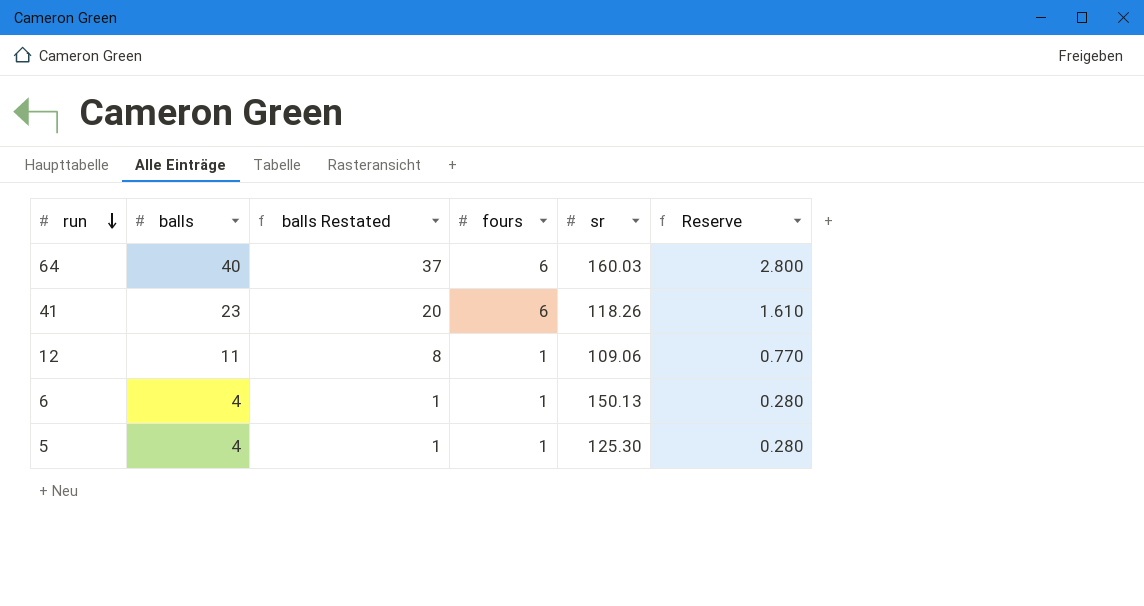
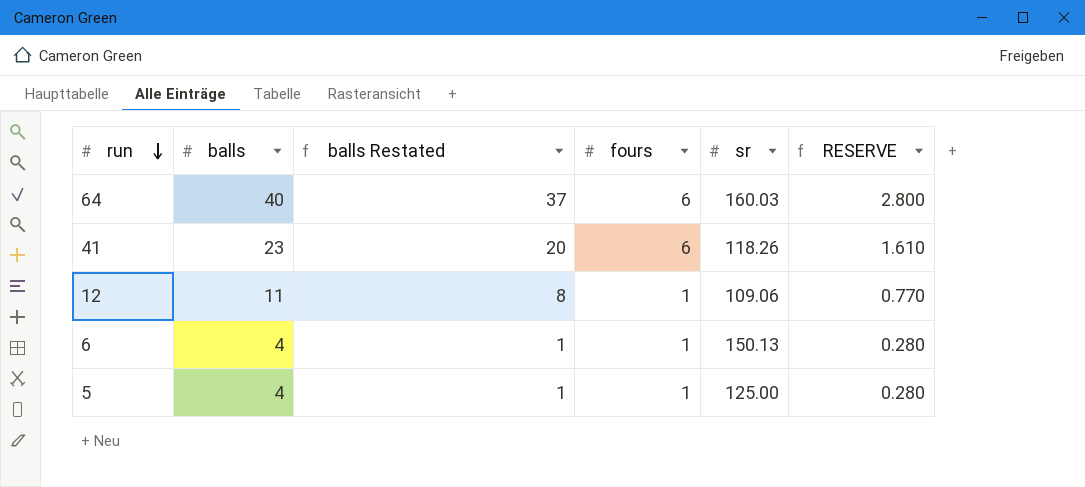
column name: Reserve -> RESERVE
5 | sr: 125.30 -> 125.00

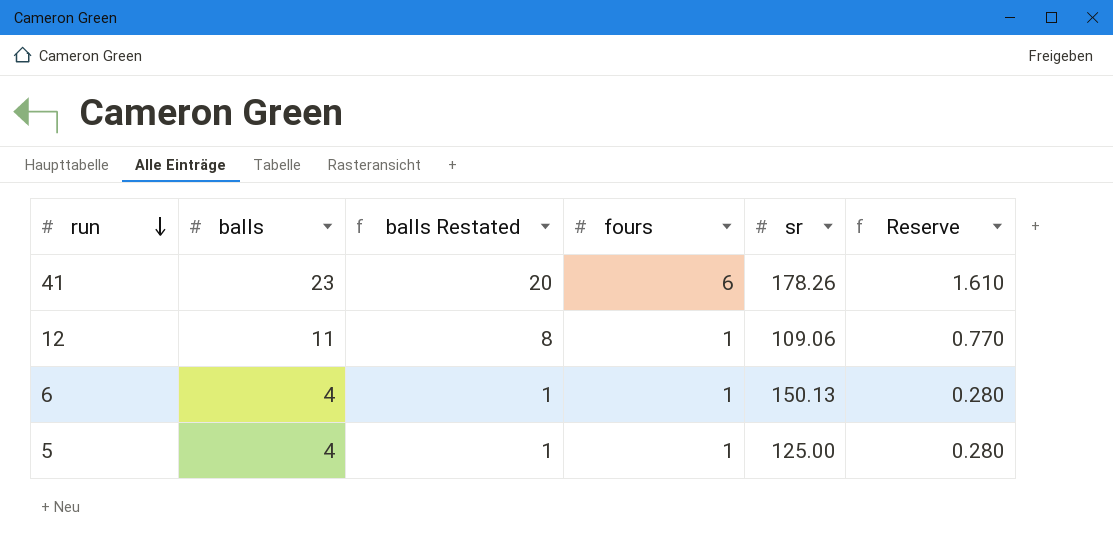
column name: RESERVE -> Reserve
row 64: 40 | 37 | 6 | 160.03 | 2.800 -> none
41 | sr: 118.26 -> 178.26

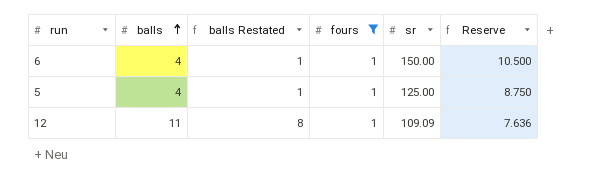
filter: none -> fours = 1
row order: run descending -> balls ascending
column Reserve | formula: [balls] * 0.07 -> [sr] * 0.07
6 | sr: 150.13 -> 150.00
12 | sr: 109.06 -> 109.09

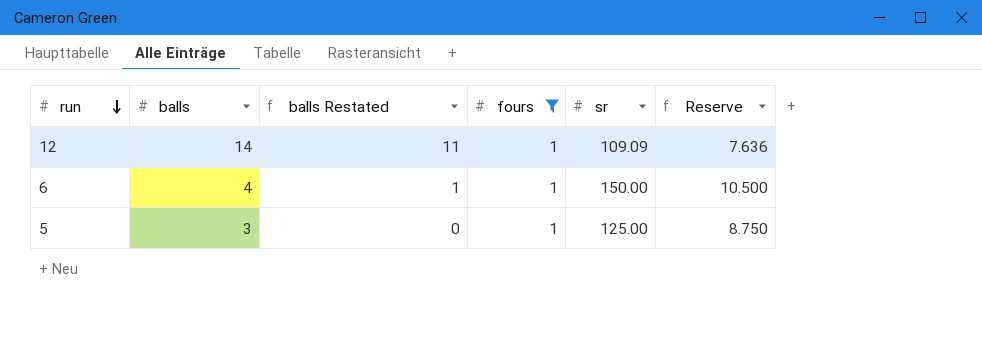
row order: balls ascending -> run descending
12 | balls: 11 -> 14
12 | balls Restated: 8 -> 11
5 | balls: 4 -> 3
5 | balls Restated: 1 -> 0

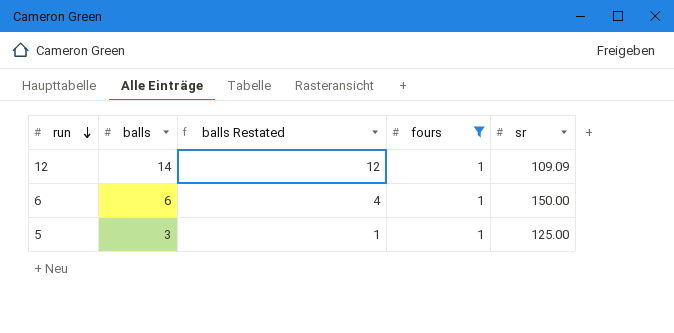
column Reserve | formula: [sr] * 0.07 -> none
column balls Restated | formula: [balls] - 3 -> [balls] - 2
6 | balls: 4 -> 6

